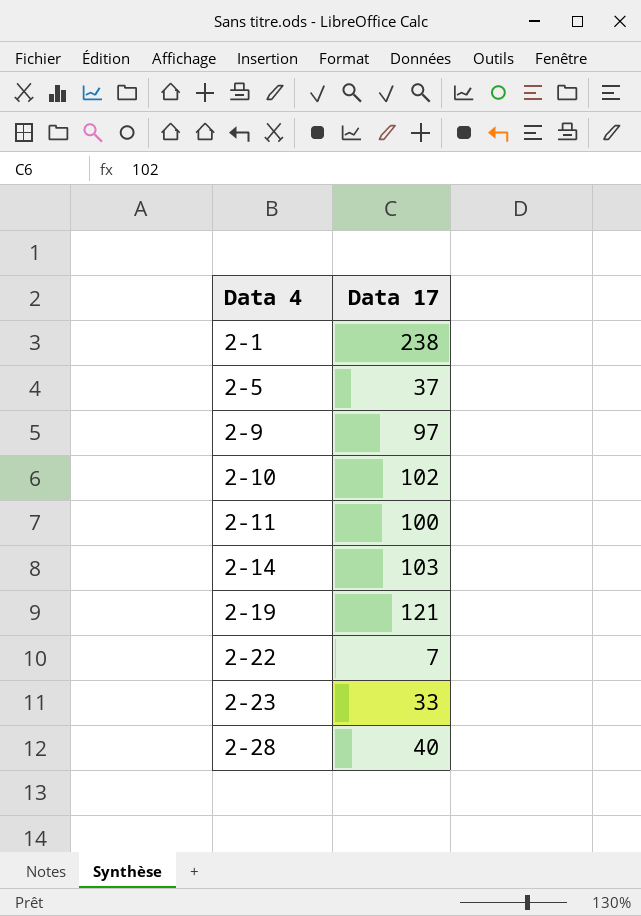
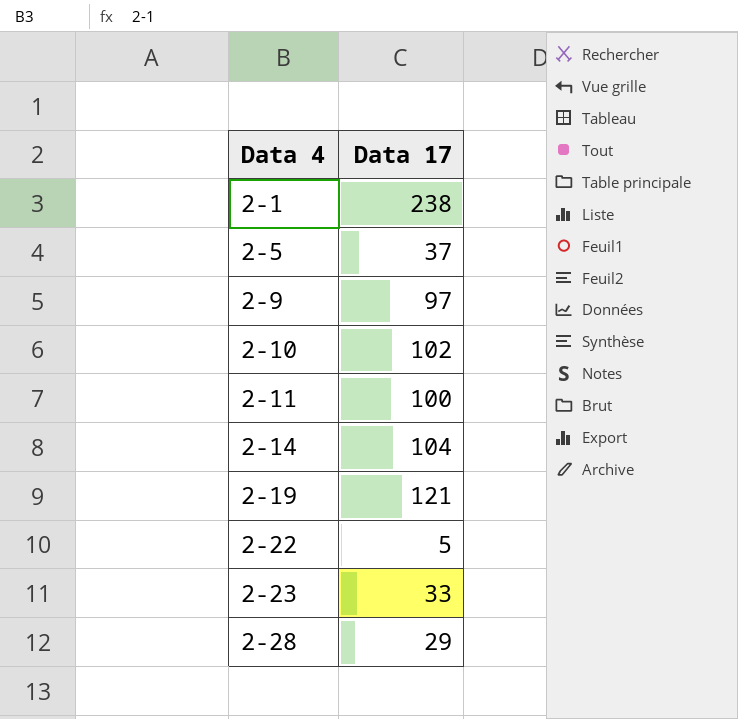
2-14 | Data 17: 103 -> 104
2-22 | Data 17: 7 -> 5
2-28 | Data 17: 40 -> 29

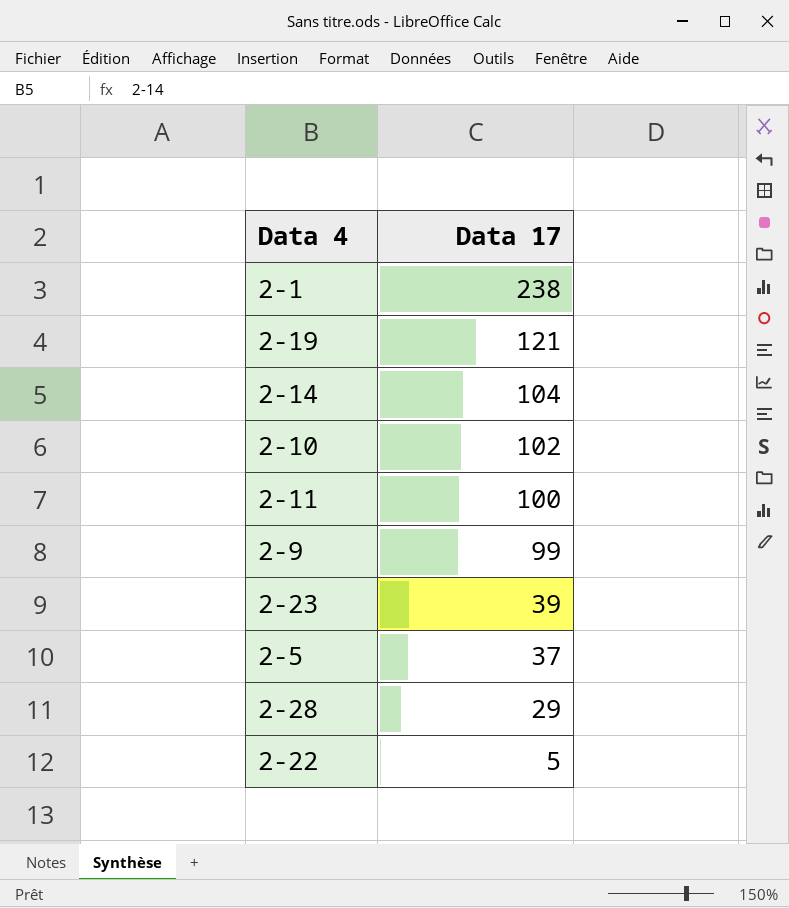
row order: Data 4 ascending -> Data 17 descending
2-9 | Data 17: 97 -> 99
2-23 | Data 17: 33 -> 39

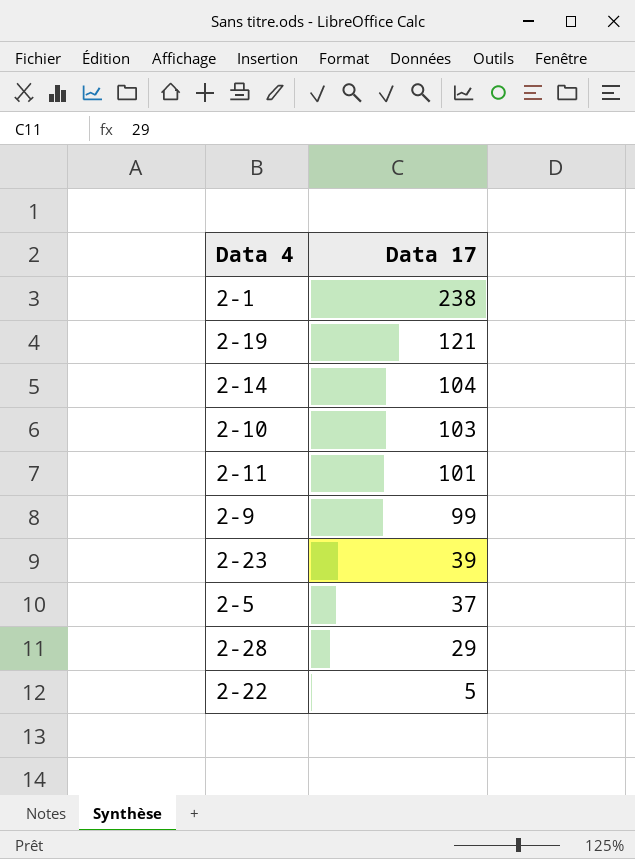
2-10 | Data 17: 102 -> 103
2-11 | Data 17: 100 -> 101

